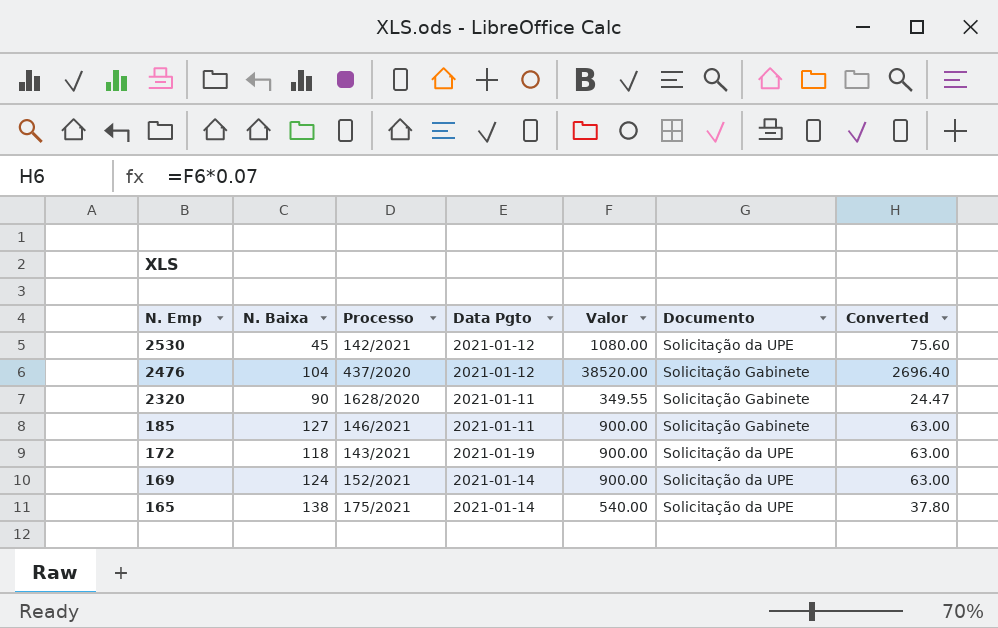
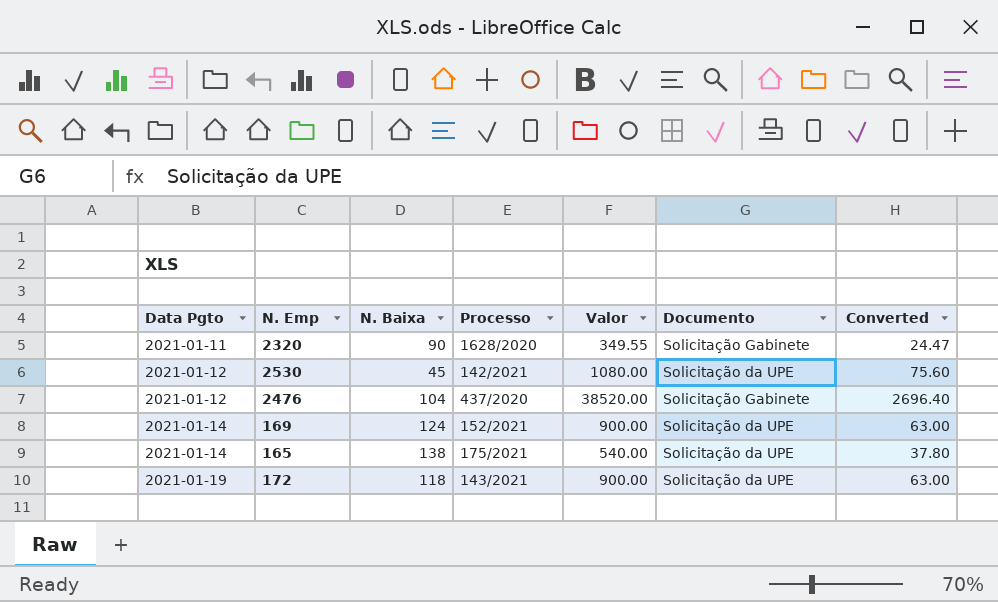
row order: N. Emp descending -> Data Pgto ascending
column Data Pgto | position: 4 -> 1
row 185: 127 | 146/2021 | 2021-01-11 | 900.00 | Solicitação Gabinete | 63.00 -> none

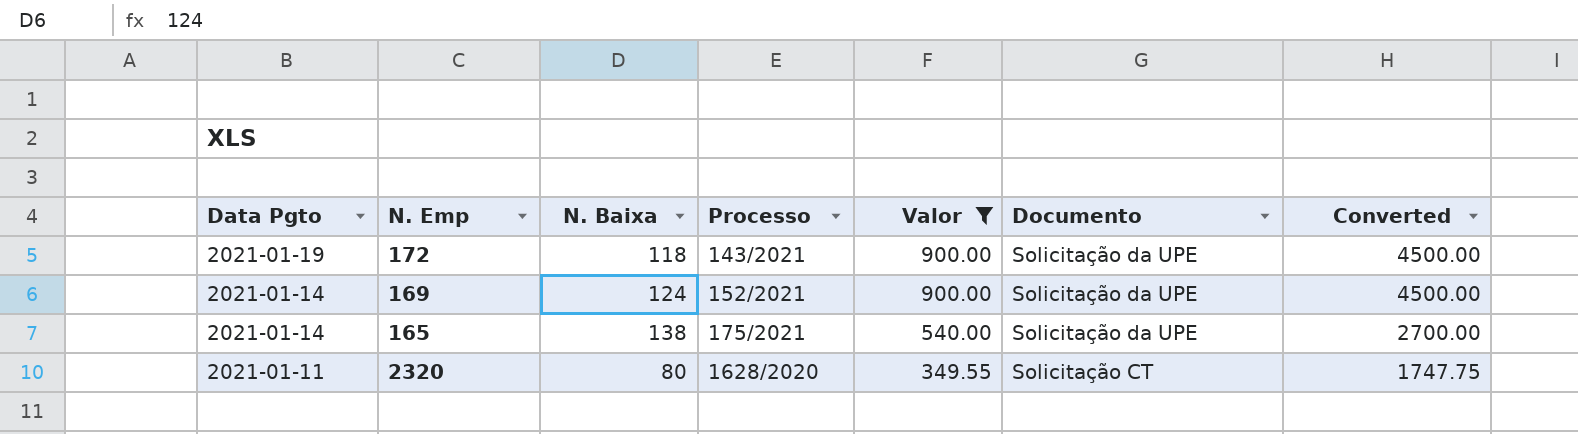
filter: none -> Valor <= 900.00
row order: Data Pgto ascending -> Data Pgto descending
column Converted | formula: [Valor] * 0.07 -> [Valor] * 5
2320 | N. Baixa: 90 -> 80
2320 | Documento: Solicitação Gabinete -> Solicitação CT

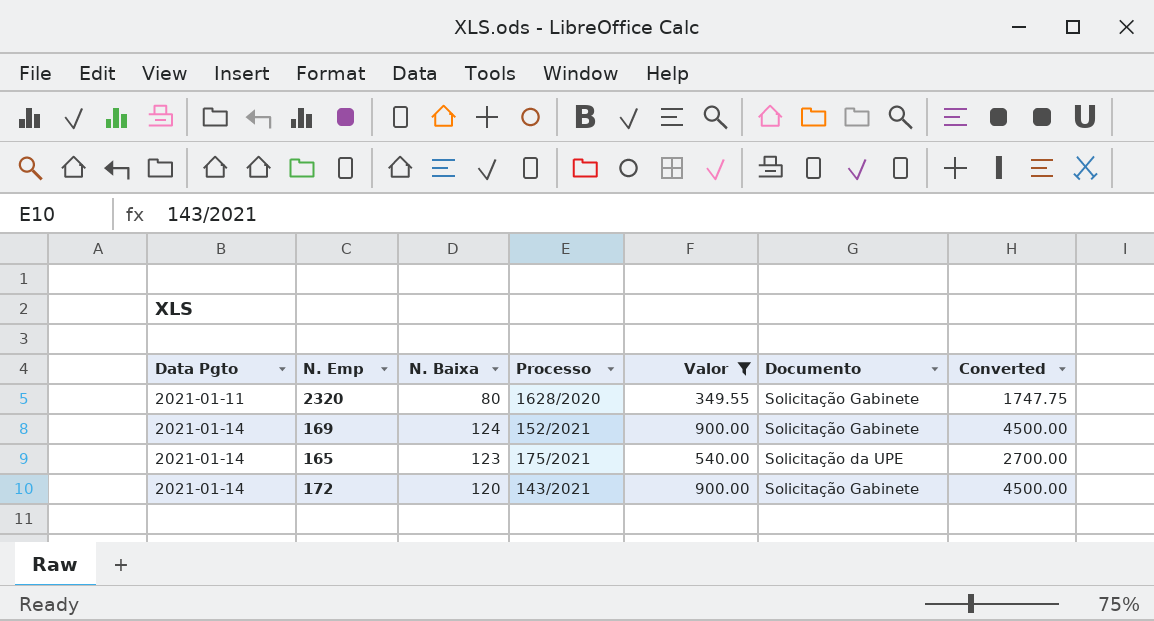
row order: Data Pgto descending -> Data Pgto ascending
2320 | Documento: Solicitação CT -> Solicitação Gabinete
169 | Documento: Solicitação da UPE -> Solicitação Gabinete
165 | N. Baixa: 138 -> 123
172 | Data Pgto: 2021-01-19 -> 2021-01-14
172 | N. Baixa: 118 -> 120
172 | Documento: Solicitação da UPE -> Solicitação Gabinete

